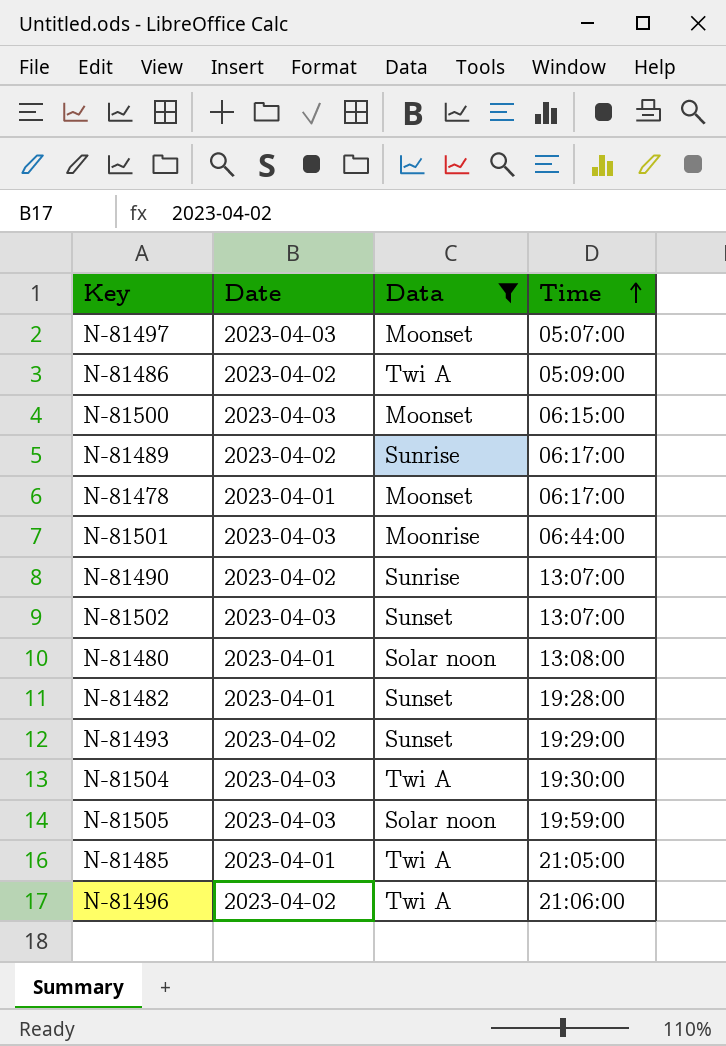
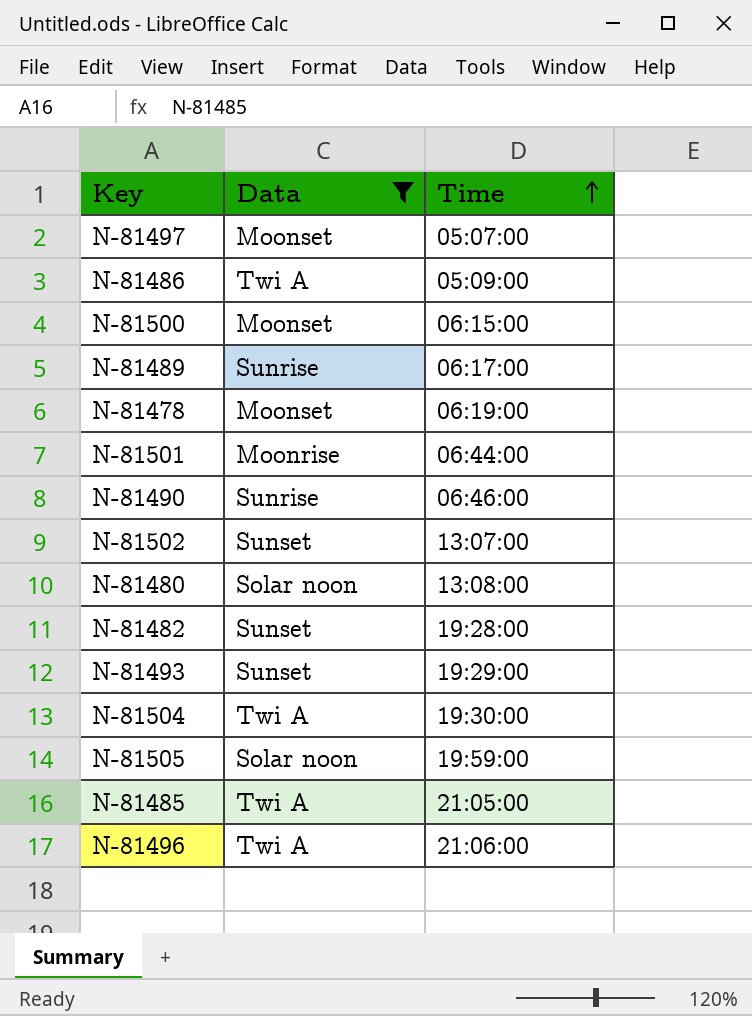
column Date | position: 2 -> none
N-81478 | Time: 06:17:00 -> 06:19:00
N-81490 | Time: 13:07:00 -> 06:46:00

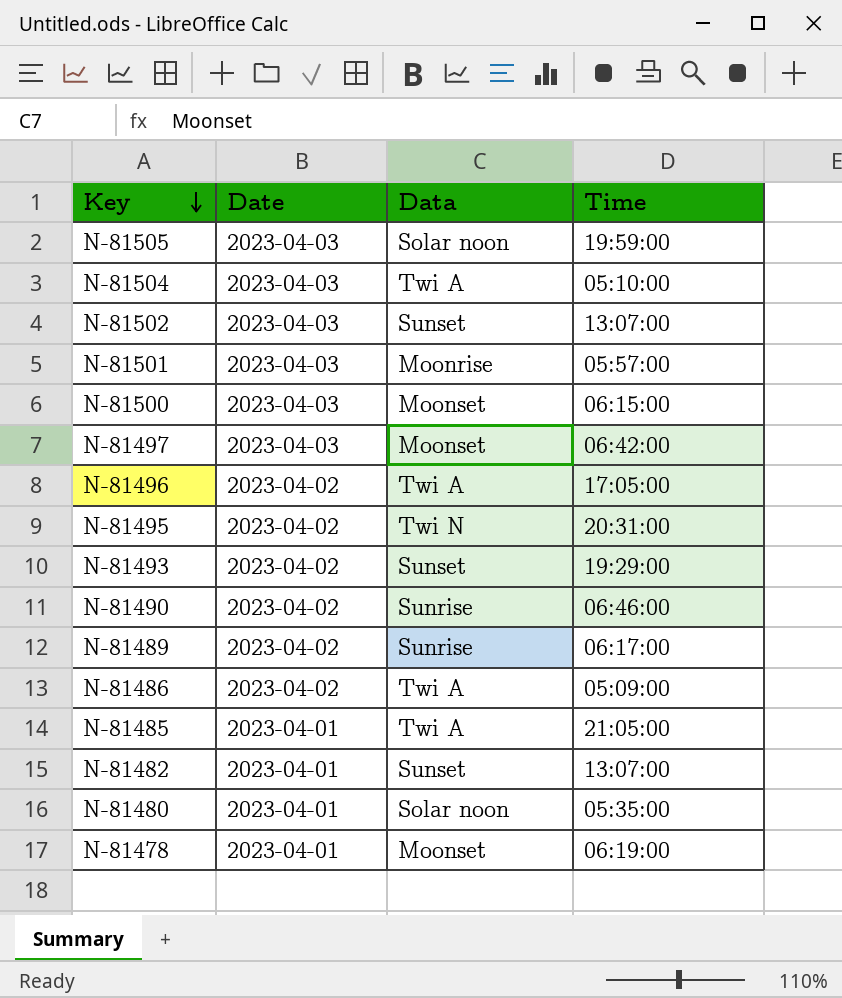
filter: Data != Twi N -> none
row order: Time ascending -> Key descending
column Date | position: none -> 2
N-81504 | Time: 19:30:00 -> 05:10:00
N-81501 | Time: 06:44:00 -> 05:57:00
N-81497 | Time: 05:07:00 -> 06:42:00
N-81496 | Time: 21:06:00 -> 17:05:00
N-81482 | Time: 19:28:00 -> 13:07:00
N-81480 | Time: 13:08:00 -> 05:35:00

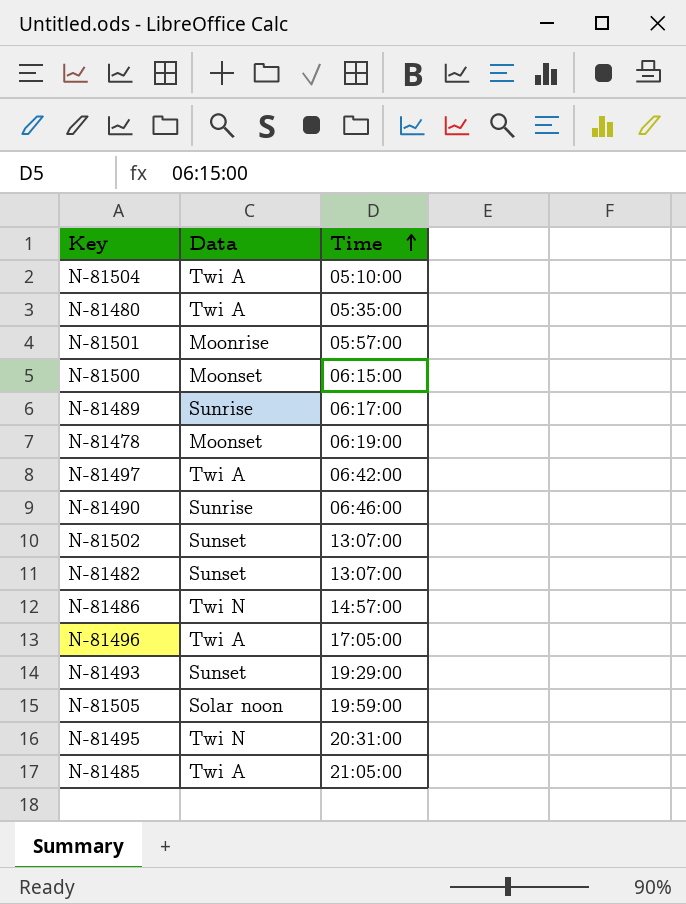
row order: Key descending -> Time ascending
column Date | position: 2 -> none
N-81480 | Data: Solar noon -> Twi A
N-81497 | Data: Moonset -> Twi A
N-81486 | Data: Twi A -> Twi N
N-81486 | Time: 05:09:00 -> 14:57:00

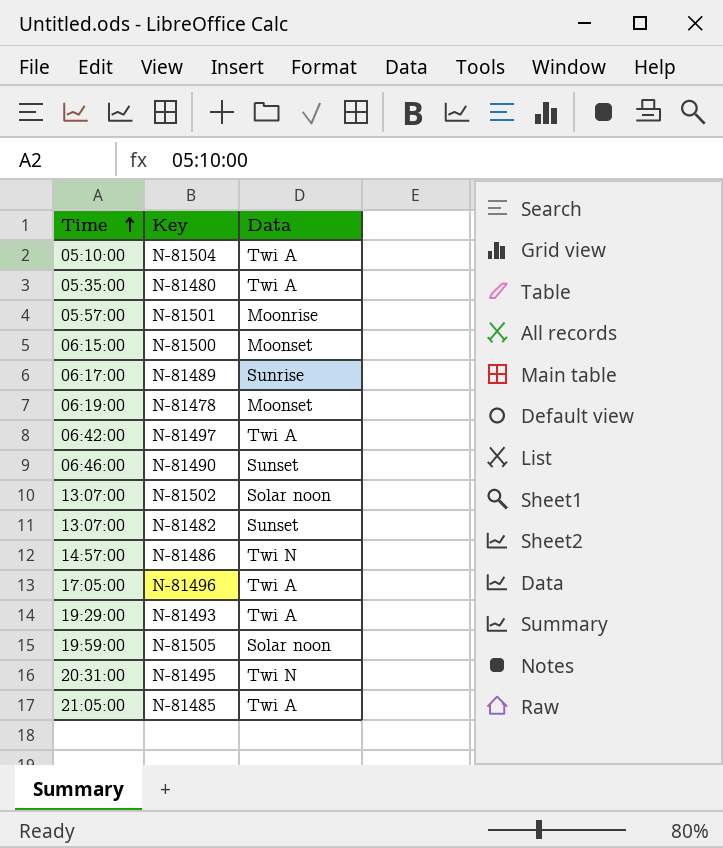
column Time | position: 3 -> 1
N-81490 | Data: Sunrise -> Sunset
N-81502 | Data: Sunset -> Solar noon
N-81493 | Data: Sunset -> Twi A

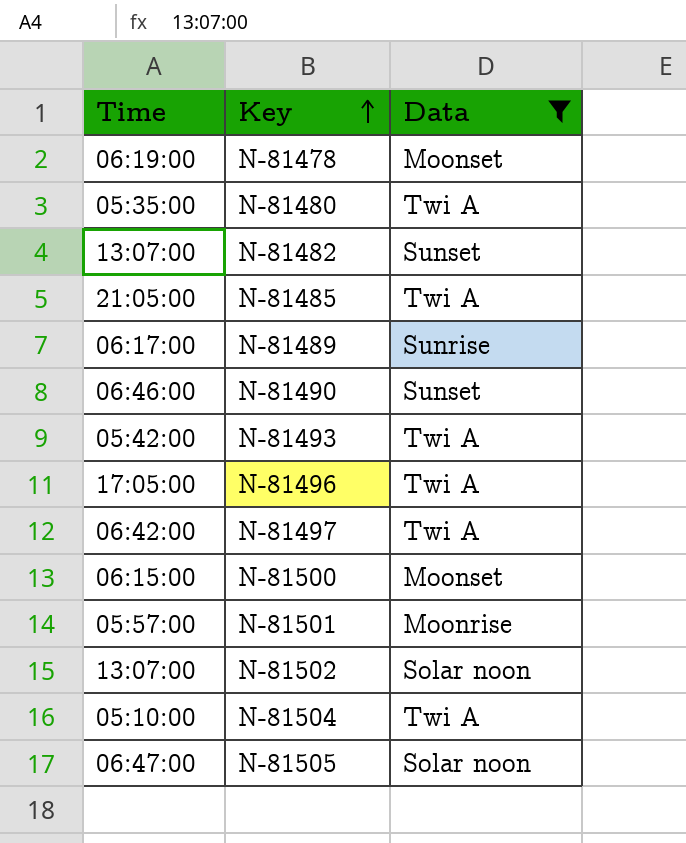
filter: none -> Data != Twi N
row order: Time ascending -> Key ascending
N-81493 | Time: 19:29:00 -> 05:42:00
N-81505 | Time: 19:59:00 -> 06:47:00

